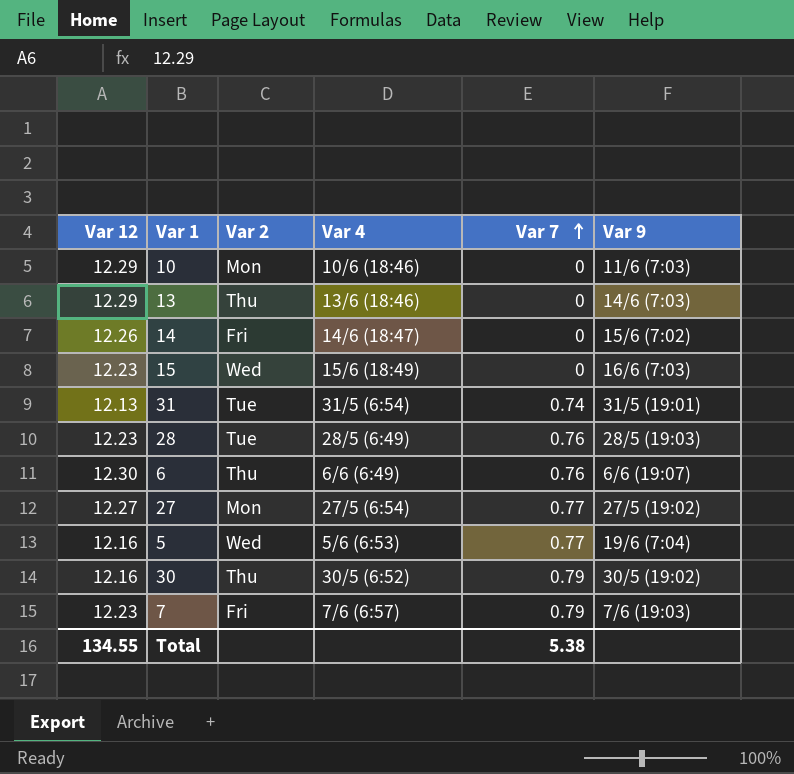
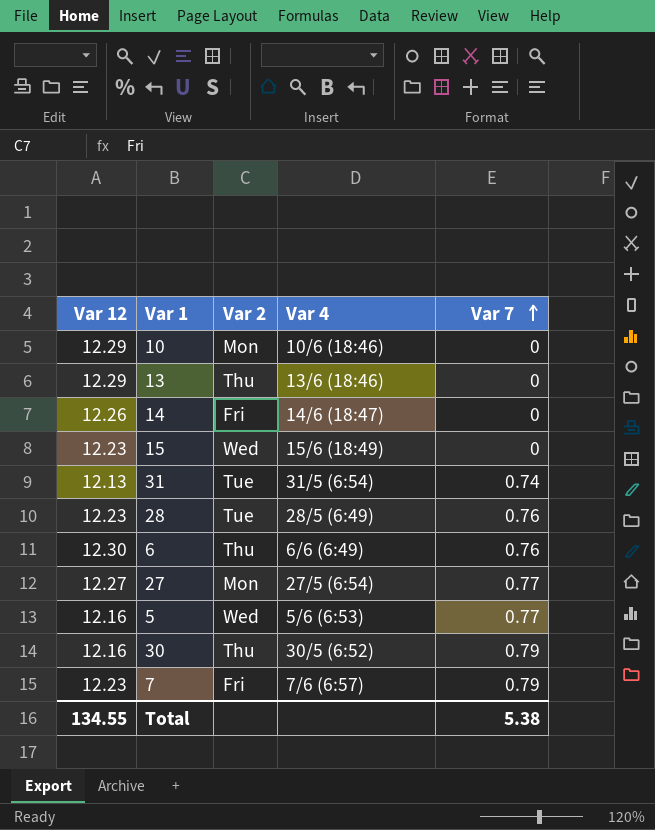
column Var 9 | position: 6 -> none

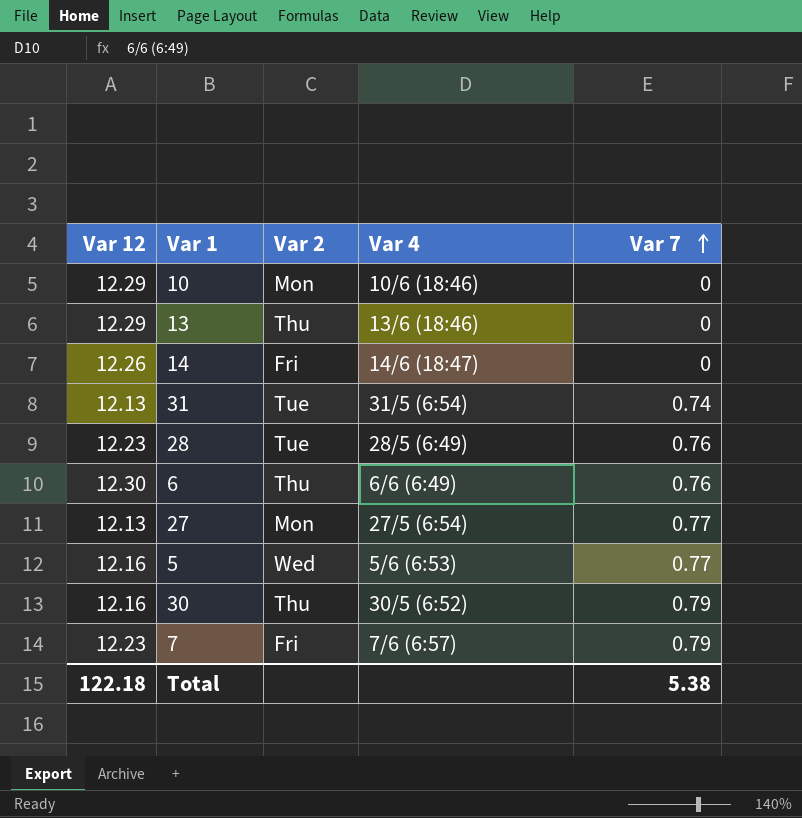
row 15: 12.23 | Wed | 15/6 (18:49) | 0 -> none
27 | Var 12: 12.27 -> 12.13
Total | Var 12: 134.55 -> 122.18

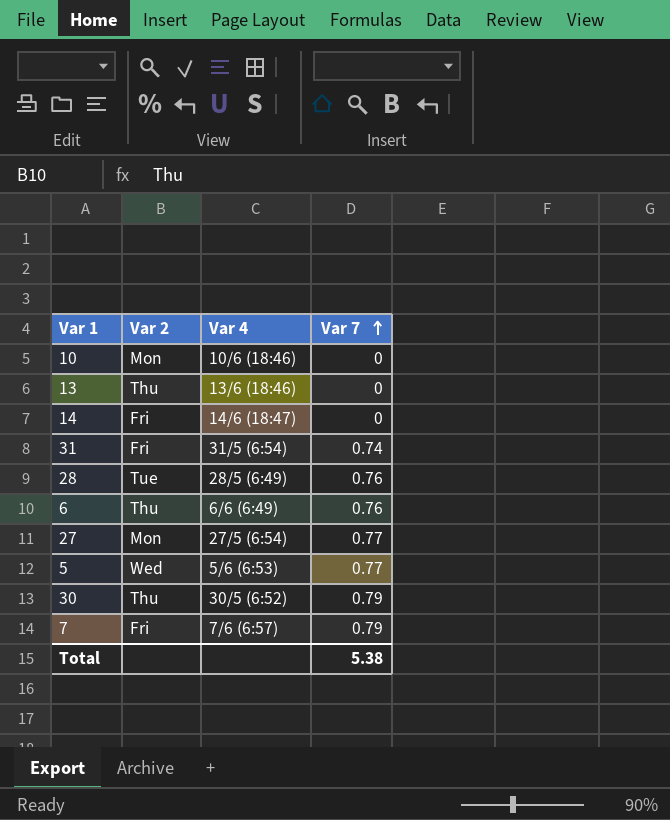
column Var 12 | position: 1 -> none
31 | Var 2: Tue -> Fri

